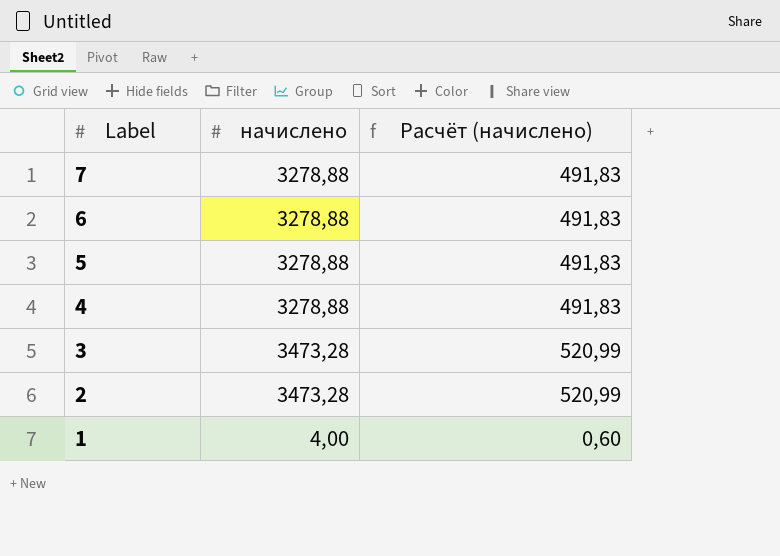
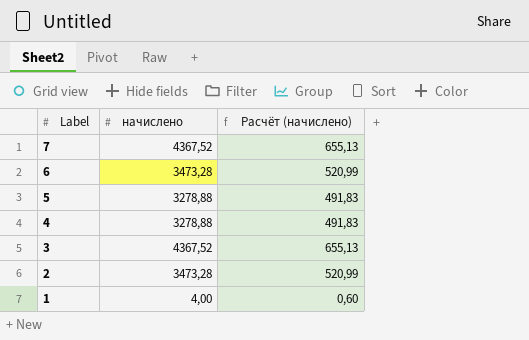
7 | начислено: 3278,88 -> 4367,52
7 | Расчёт (начислено): 491,83 -> 655,13
6 | начислено: 3278,88 -> 3473,28
6 | Расчёт (начислено): 491,83 -> 520,99
3 | начислено: 3473,28 -> 4367,52
3 | Расчёт (начислено): 520,99 -> 655,13

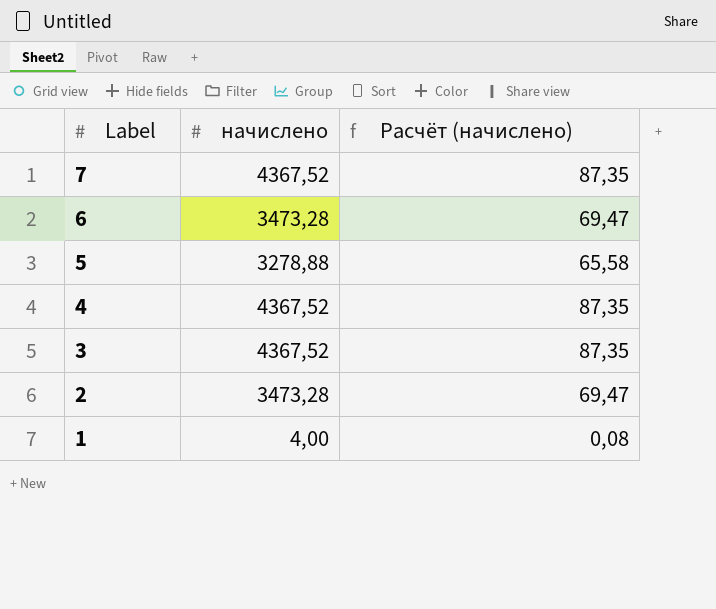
column Расчёт (начислено) | formula: [начислено] * 0,15 -> [начислено] * 0,02
4 | начислено: 3278,88 -> 4367,52

